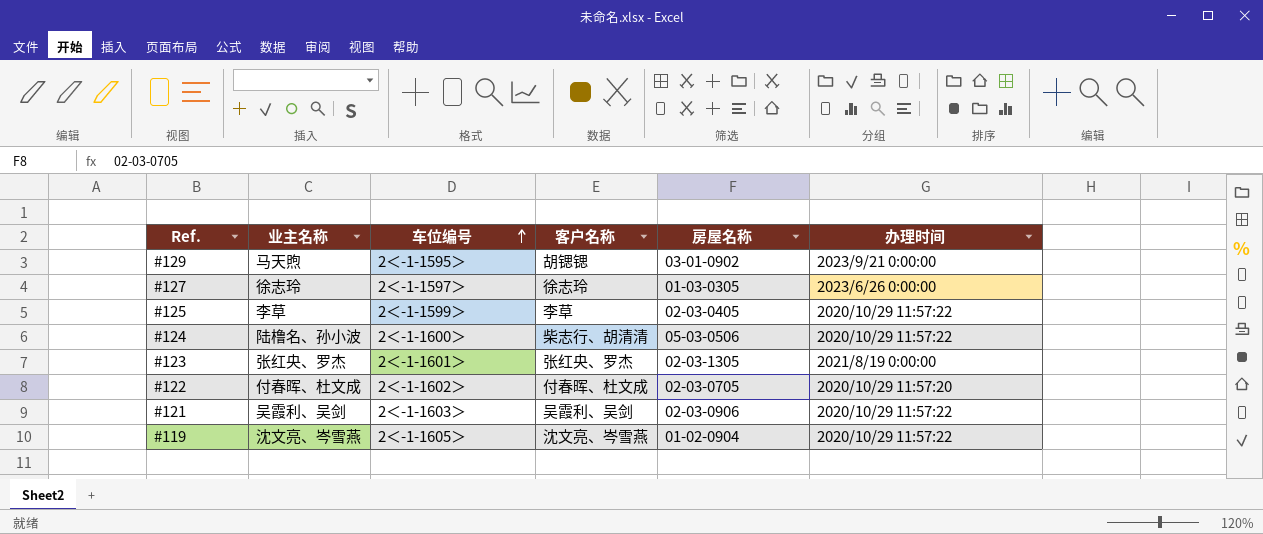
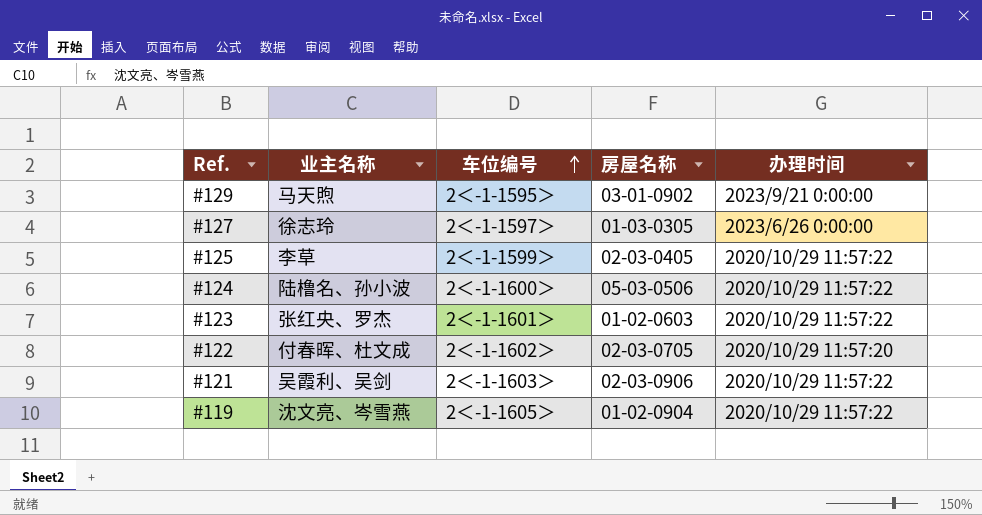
column 客户名称 | position: 4 -> none
#123 | 房屋名称: 02-03-1305 -> 01-02-0603
#123 | 办理时间: 2021/8/19 0:00:00 -> 2020/10/29 11:57:22

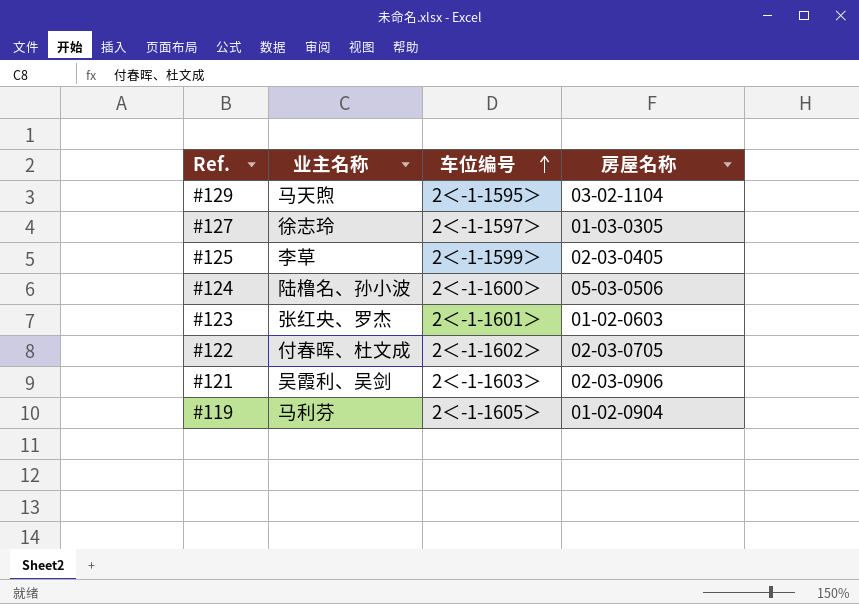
column 办理时间 | position: 5 -> none
#129 | 房屋名称: 03-01-0902 -> 03-02-1104
#119 | 业主名称: 沈文亮、岑雪燕 -> 马利芬

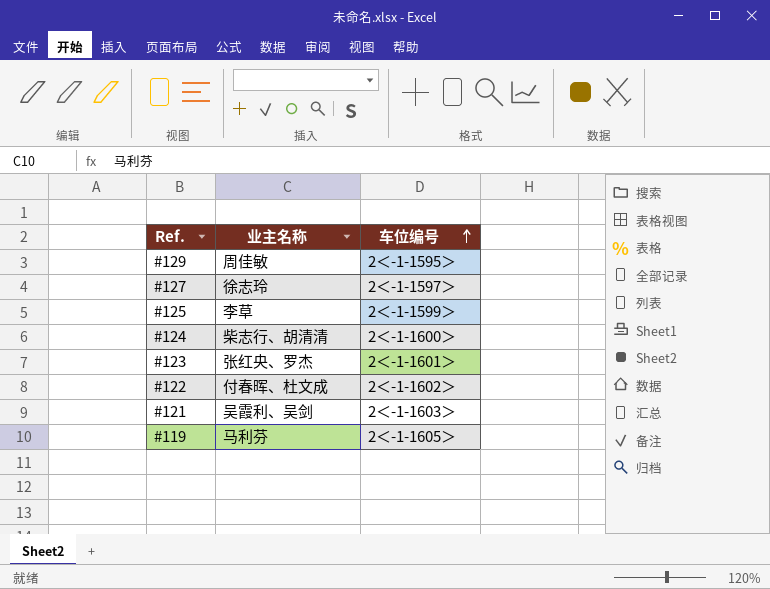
column 房屋名称 | position: 4 -> none
#129 | 业主名称: 马天煦 -> 周佳敏
#124 | 业主名称: 陆橹名、孙小波 -> 柴志行、胡清清

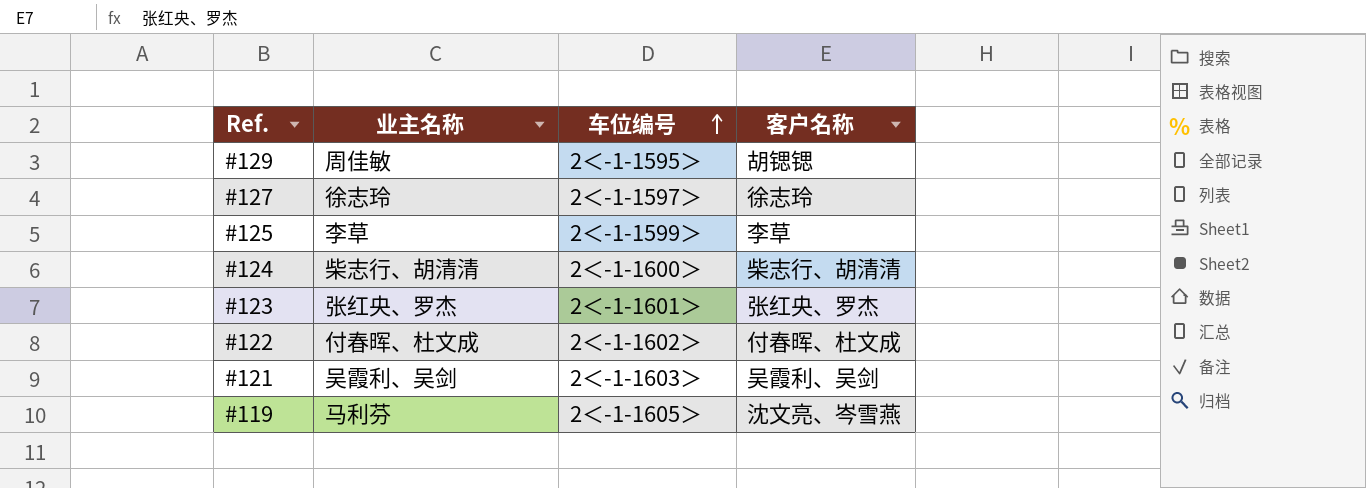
column 客户名称 | position: none -> 4

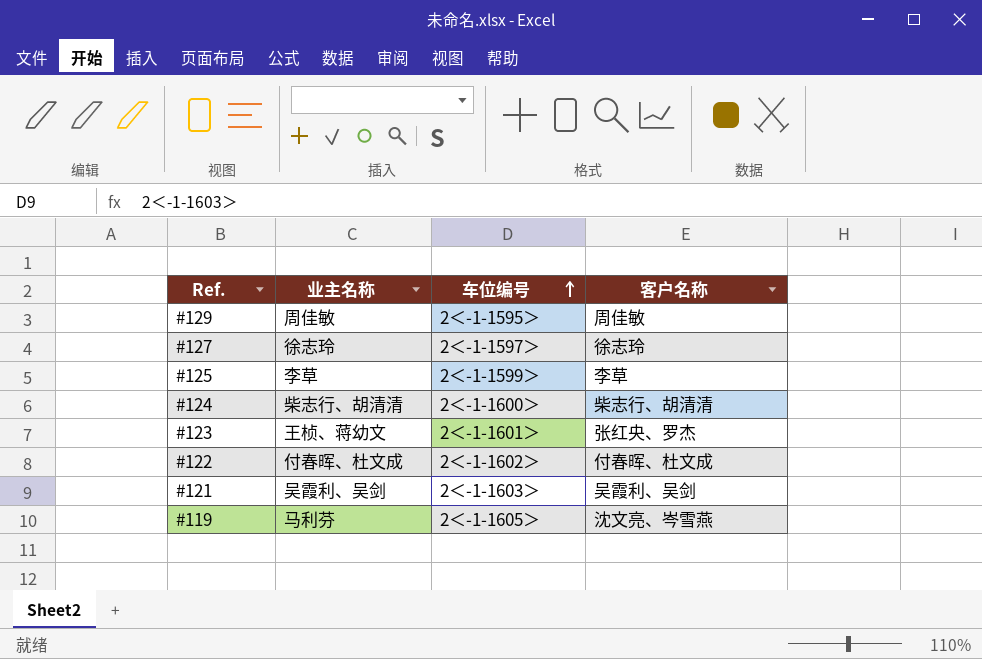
#129 | 客户名称: 胡锶锶 -> 周佳敏
#123 | 业主名称: 张红央、罗杰 -> 王桢、蒋幼文

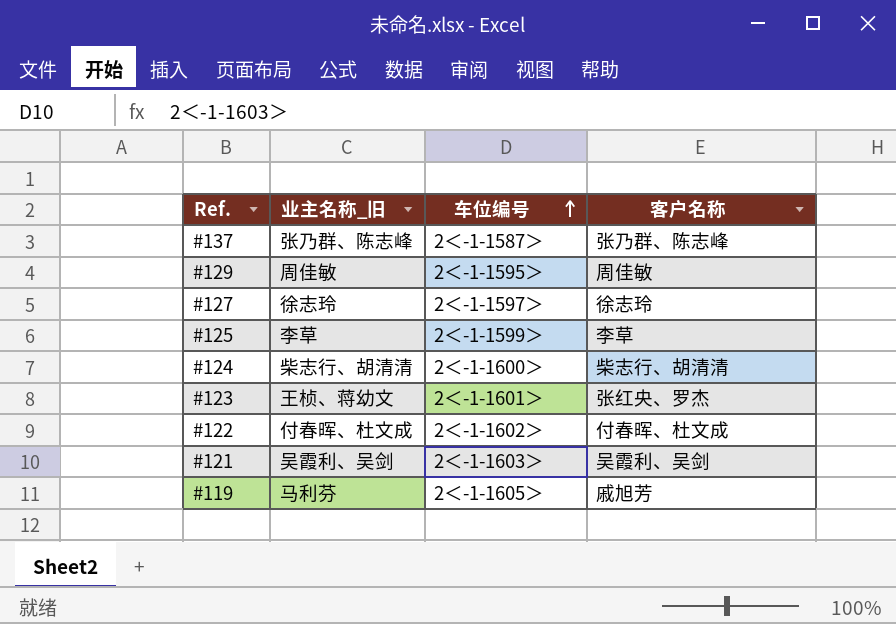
column name: 业主名称 -> 业主名称_旧
row #137: none -> 张乃群、陈志峰 | 2＜-1-1587＞ | 张乃群、陈志峰
#119 | 客户名称: 沈文亮、岑雪燕 -> 戚旭芳

